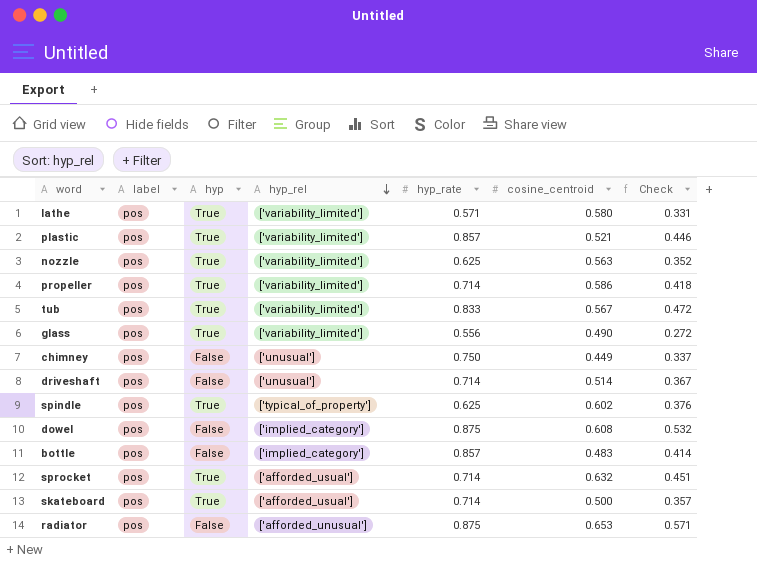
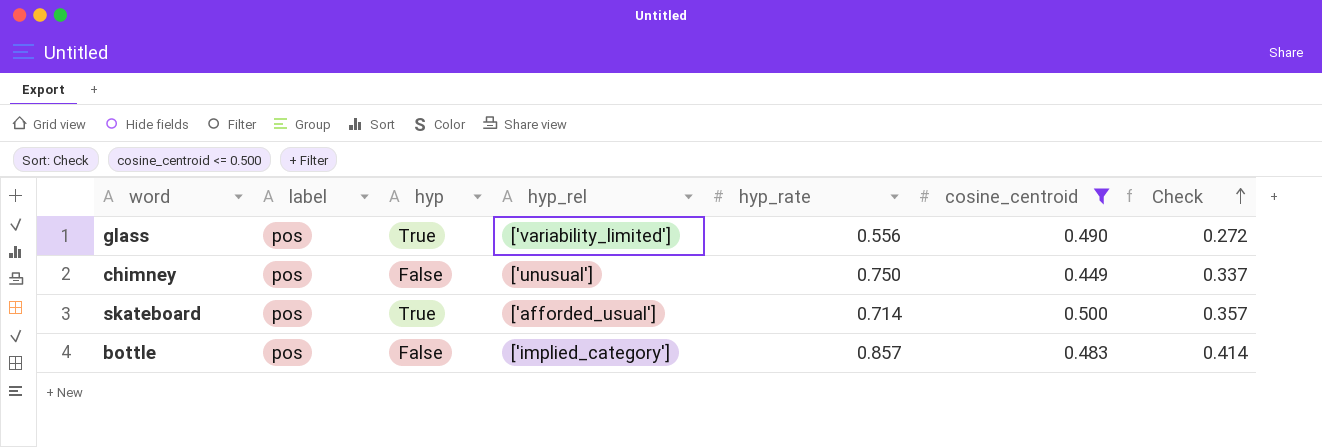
filter: none -> cosine_centroid <= 0.500
row order: hyp_rel descending -> Check ascending

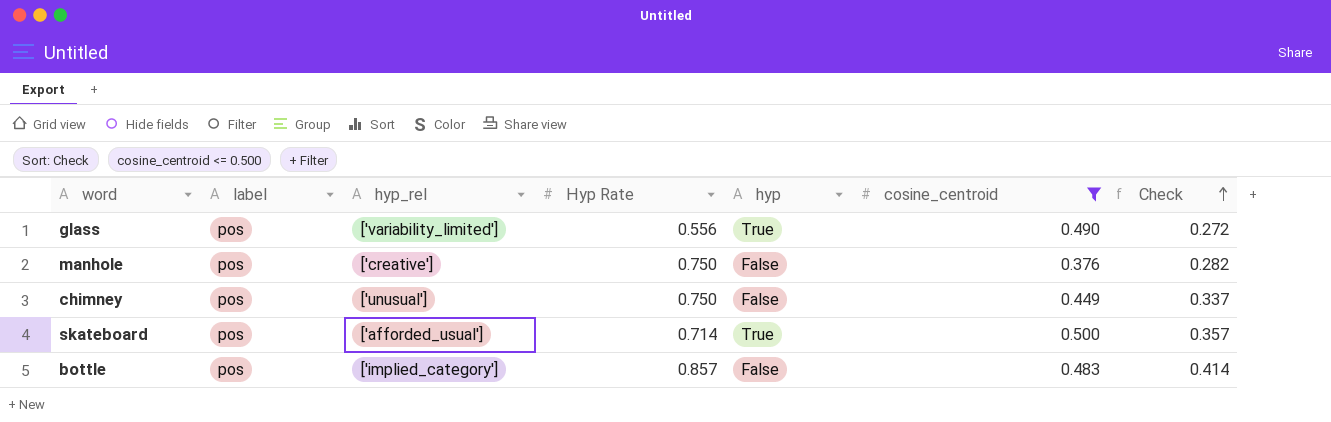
column name: hyp_rate -> Hyp Rate
column hyp | position: 3 -> 5
row manhole: none -> pos | ['creative'] | 0.750 | False | 0.376 | 0.282

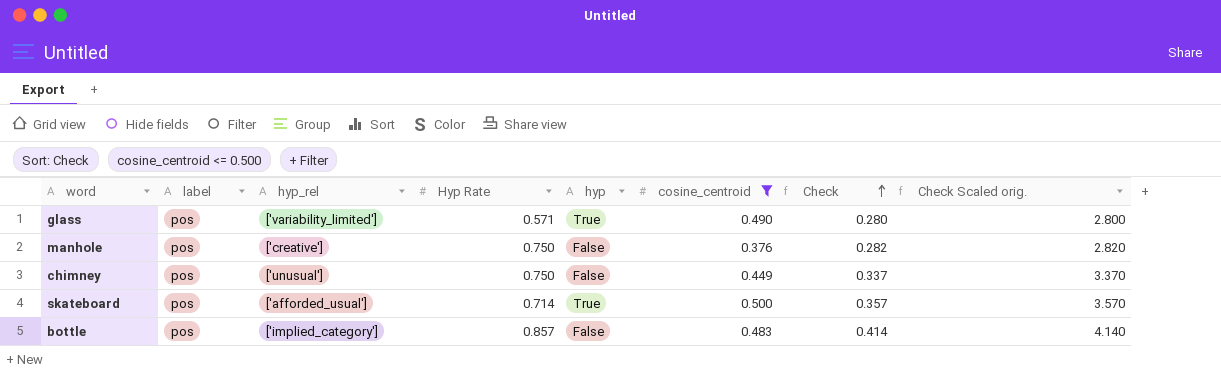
column Check Scaled orig. | formula: none -> [Check] * 10
glass | Hyp Rate: 0.556 -> 0.571
glass | Check: 0.272 -> 0.280

